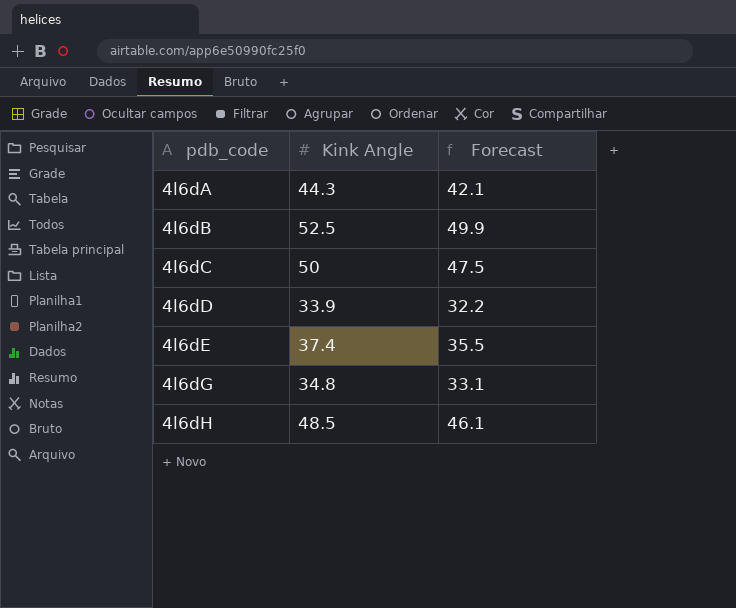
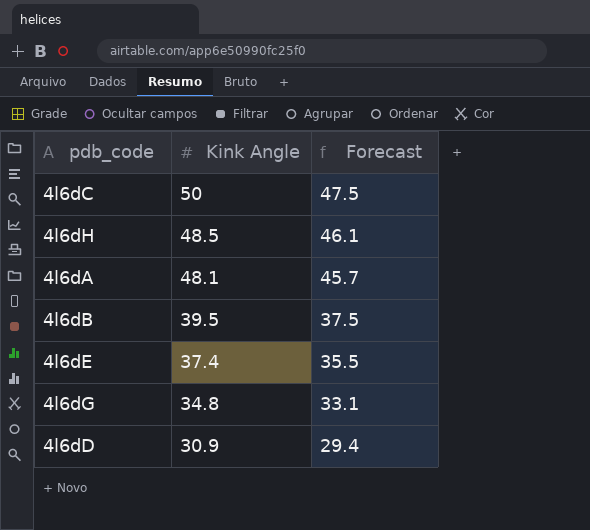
row order: pdb_code ascending -> Kink Angle descending
4l6dA | Kink Angle: 44.3 -> 48.1
4l6dA | Forecast: 42.1 -> 45.7
4l6dB | Kink Angle: 52.5 -> 39.5
4l6dB | Forecast: 49.9 -> 37.5
4l6dD | Kink Angle: 33.9 -> 30.9
4l6dD | Forecast: 32.2 -> 29.4

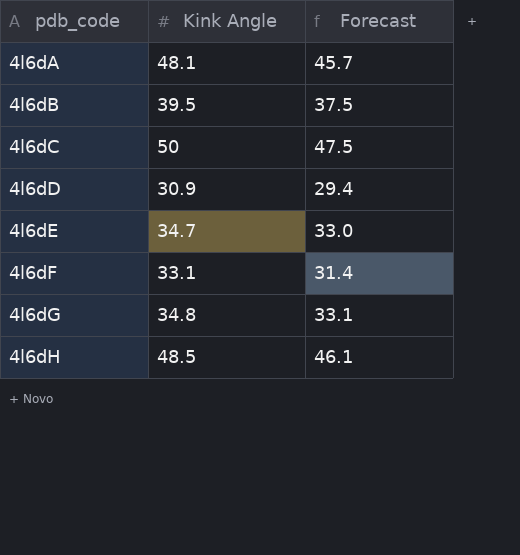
row order: Kink Angle descending -> pdb_code ascending
4l6dE | Kink Angle: 37.4 -> 34.7
4l6dE | Forecast: 35.5 -> 33.0
row 4l6dF: none -> 33.1 | 31.4

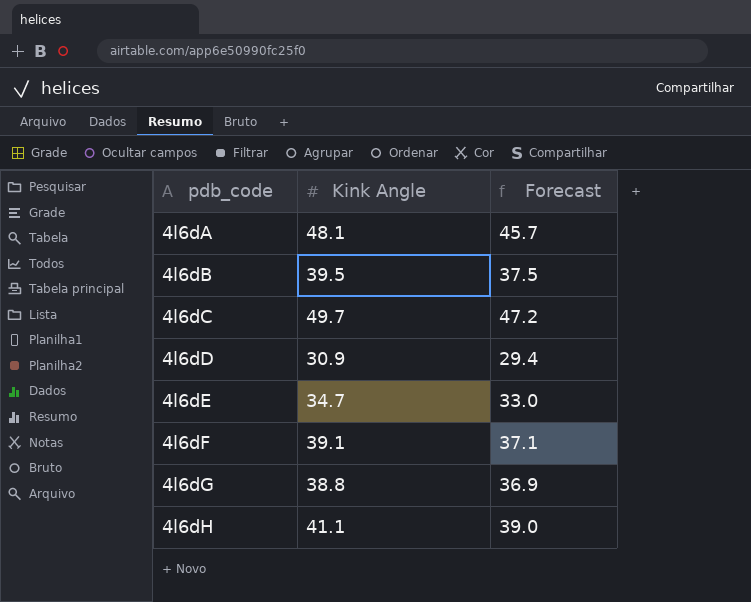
4l6dC | Kink Angle: 50 -> 49.7
4l6dC | Forecast: 47.5 -> 47.2
4l6dF | Kink Angle: 33.1 -> 39.1
4l6dF | Forecast: 31.4 -> 37.1
4l6dG | Kink Angle: 34.8 -> 38.8
4l6dG | Forecast: 33.1 -> 36.9
4l6dH | Kink Angle: 48.5 -> 41.1
4l6dH | Forecast: 46.1 -> 39.0

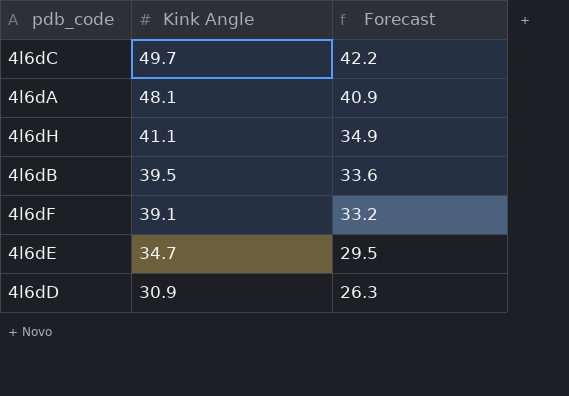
row order: pdb_code ascending -> Kink Angle descending
column Forecast | formula: [Kink Angle] * 0.95 -> [Kink Angle] * 0.85
row 4l6dG: 38.8 | 36.9 -> none

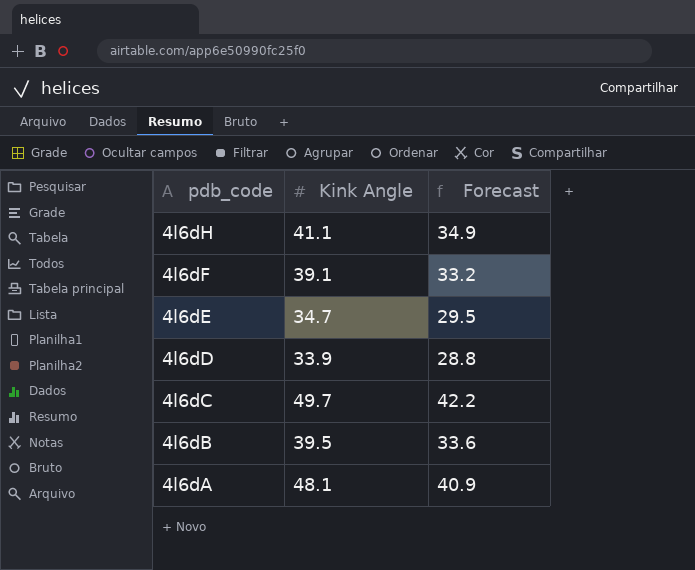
row order: Kink Angle descending -> pdb_code descending
4l6dD | Kink Angle: 30.9 -> 33.9
4l6dD | Forecast: 26.3 -> 28.8

